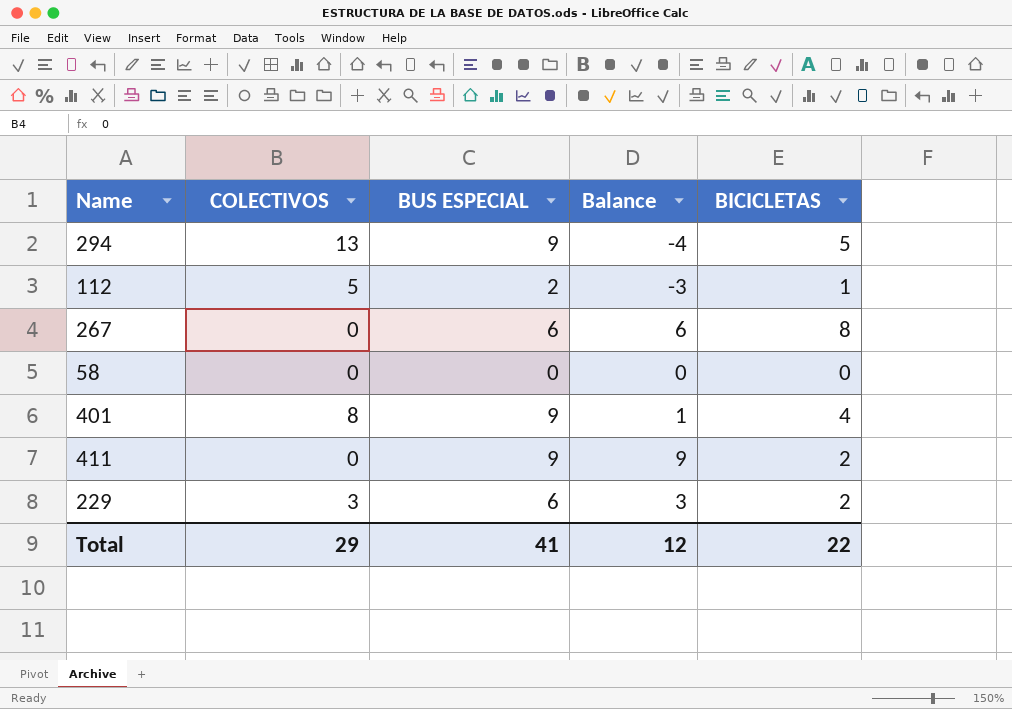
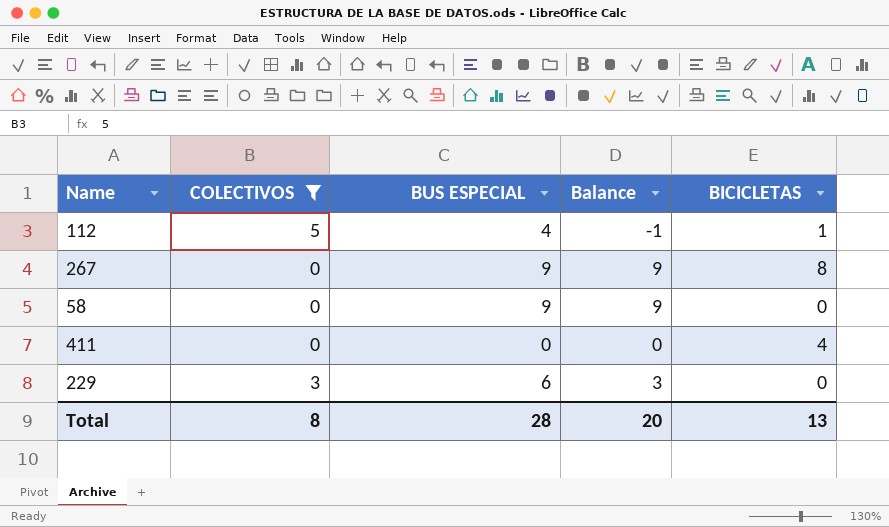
filter: none -> COLECTIVOS <= 5
112 | BUS ESPECIAL: 2 -> 4
112 | Balance: -3 -> -1
267 | BUS ESPECIAL: 6 -> 9
267 | Balance: 6 -> 9
58 | BUS ESPECIAL: 0 -> 9
58 | Balance: 0 -> 9
411 | BUS ESPECIAL: 9 -> 0
411 | Balance: 9 -> 0
411 | BICICLETAS: 2 -> 4
229 | BICICLETAS: 2 -> 0
Total | COLECTIVOS: 29 -> 8
Total | BUS ESPECIAL: 41 -> 28
Total | Balance: 12 -> 20
Total | BICICLETAS: 22 -> 13

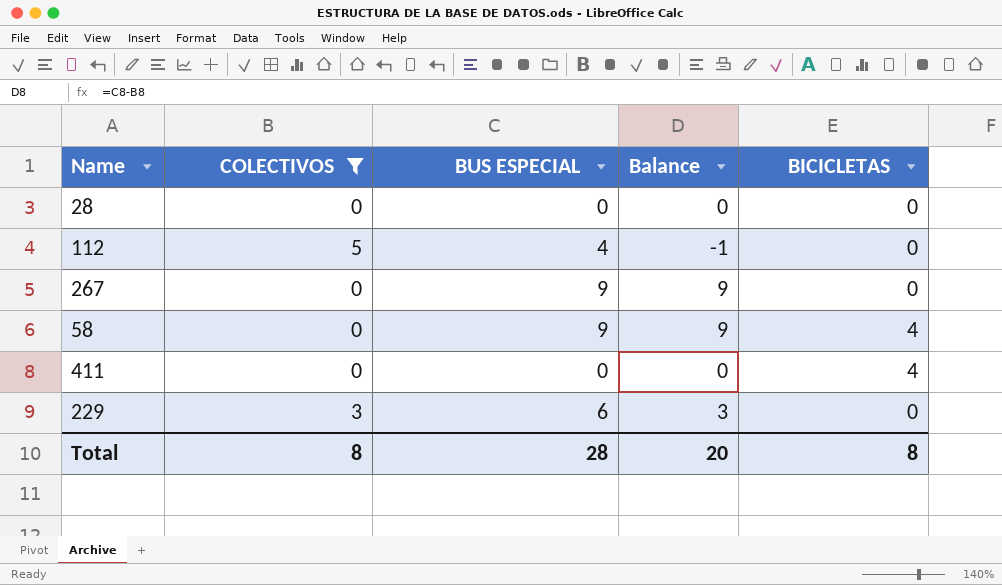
row 28: none -> 0 | 0 | 0 | 0
112 | BICICLETAS: 1 -> 0
267 | BICICLETAS: 8 -> 0
58 | BICICLETAS: 0 -> 4
Total | BICICLETAS: 13 -> 8

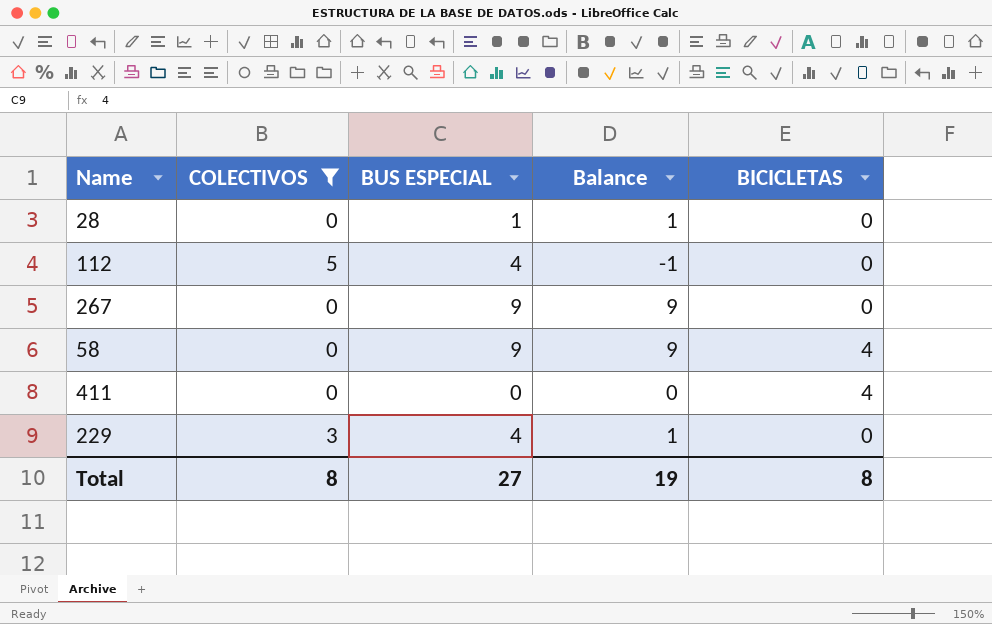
28 | BUS ESPECIAL: 0 -> 1
28 | Balance: 0 -> 1
229 | BUS ESPECIAL: 6 -> 4
229 | Balance: 3 -> 1
Total | BUS ESPECIAL: 28 -> 27
Total | Balance: 20 -> 19

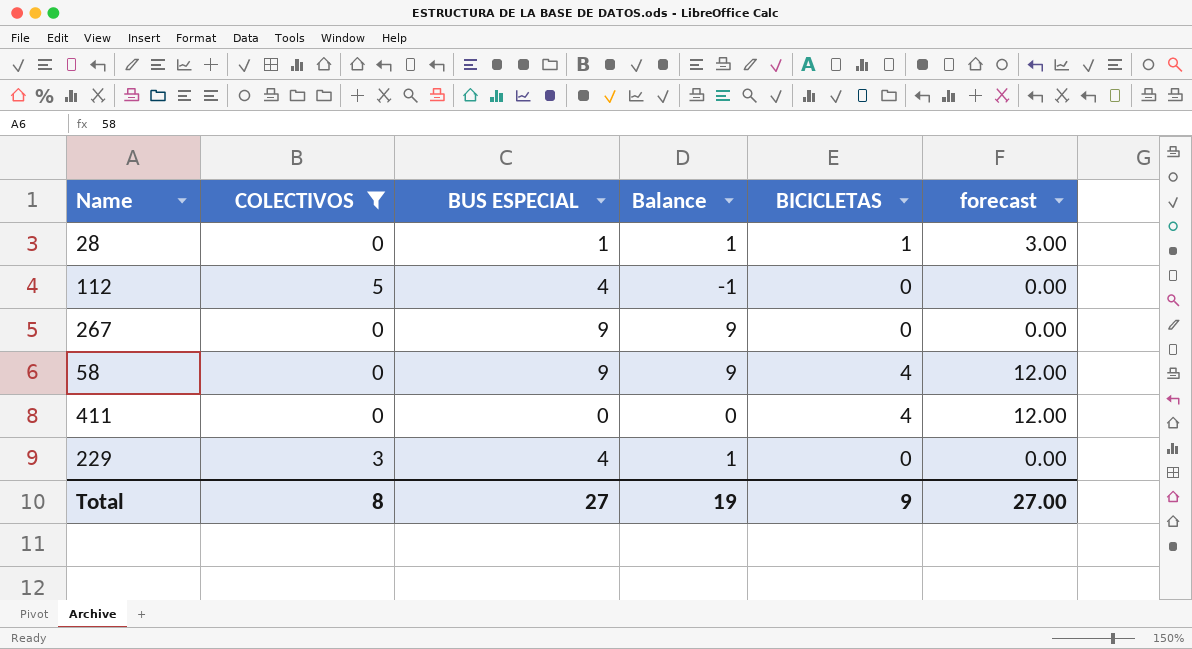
column forecast | formula: none -> [BICICLETAS] * 3
28 | BICICLETAS: 0 -> 1
Total | BICICLETAS: 8 -> 9

